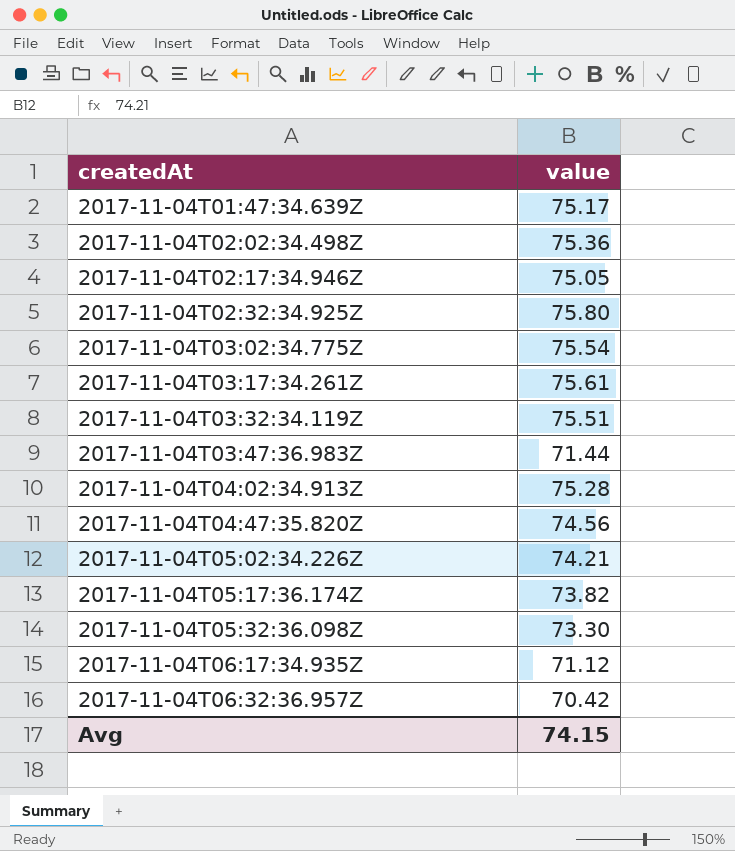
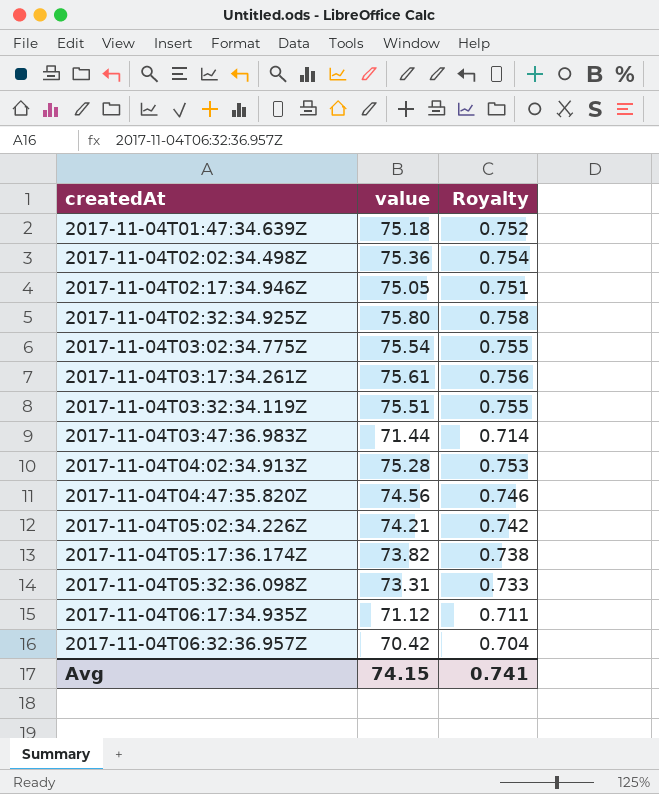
column Royalty | formula: none -> [value] * 0.01
2017-11-04T01:47:34.639Z | value: 75.17 -> 75.18
2017-11-04T05:32:36.098Z | value: 73.30 -> 73.31

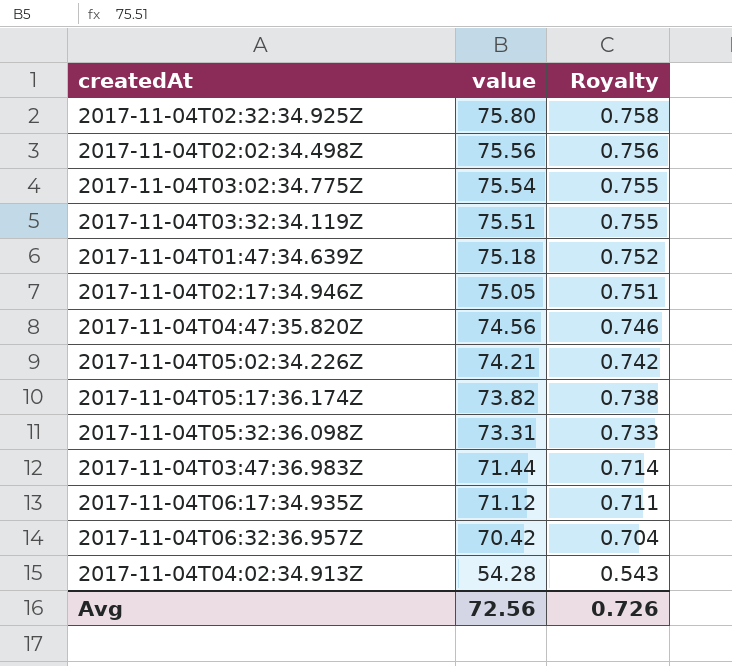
row order: createdAt ascending -> value descending
row 2017-11-04T03:17:34.261Z: 75.61 | 0.756 -> none
2017-11-04T02:02:34.498Z | value: 75.36 -> 75.56
2017-11-04T02:02:34.498Z | Royalty: 0.754 -> 0.756
2017-11-04T04:02:34.913Z | value: 75.28 -> 54.28
2017-11-04T04:02:34.913Z | Royalty: 0.753 -> 0.543
Avg | value: 74.15 -> 72.56
Avg | Royalty: 0.741 -> 0.726

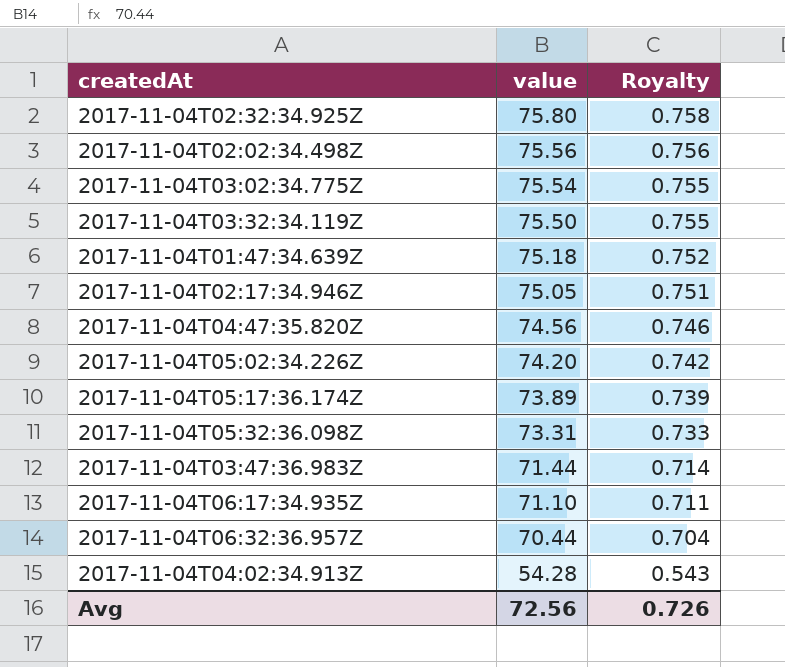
2017-11-04T03:32:34.119Z | value: 75.51 -> 75.50
2017-11-04T05:02:34.226Z | value: 74.21 -> 74.20
2017-11-04T05:17:36.174Z | value: 73.82 -> 73.89
2017-11-04T05:17:36.174Z | Royalty: 0.738 -> 0.739
2017-11-04T06:17:34.935Z | value: 71.12 -> 71.10
2017-11-04T06:32:36.957Z | value: 70.42 -> 70.44

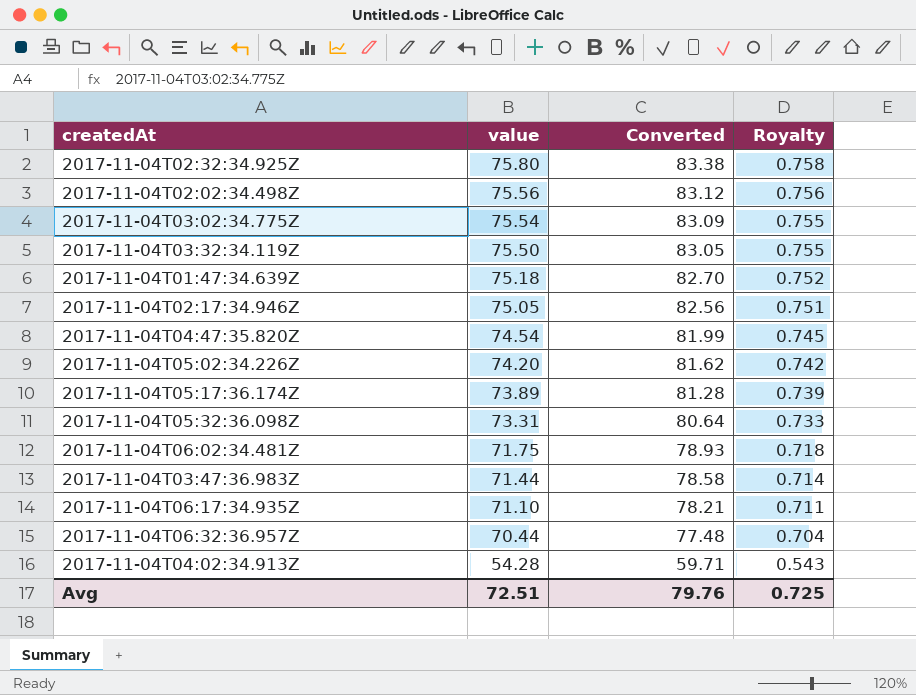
column Converted | formula: none -> [value] * 1.1
2017-11-04T04:47:35.820Z | value: 74.56 -> 74.54
2017-11-04T04:47:35.820Z | Royalty: 0.746 -> 0.745
row 2017-11-04T06:02:34.481Z: none -> 71.75 | 78.93 | 0.718
Avg | value: 72.56 -> 72.51
Avg | Royalty: 0.726 -> 0.725

